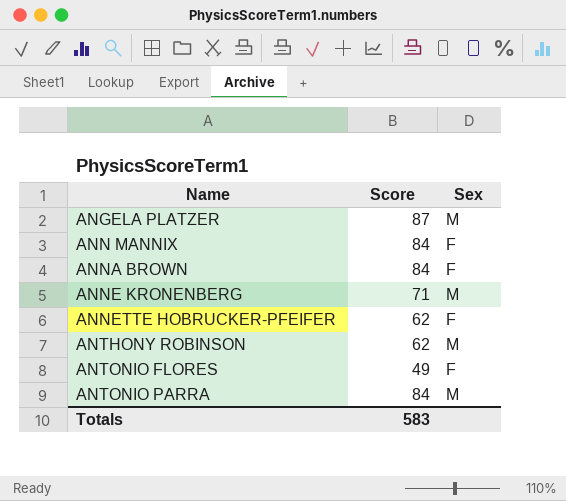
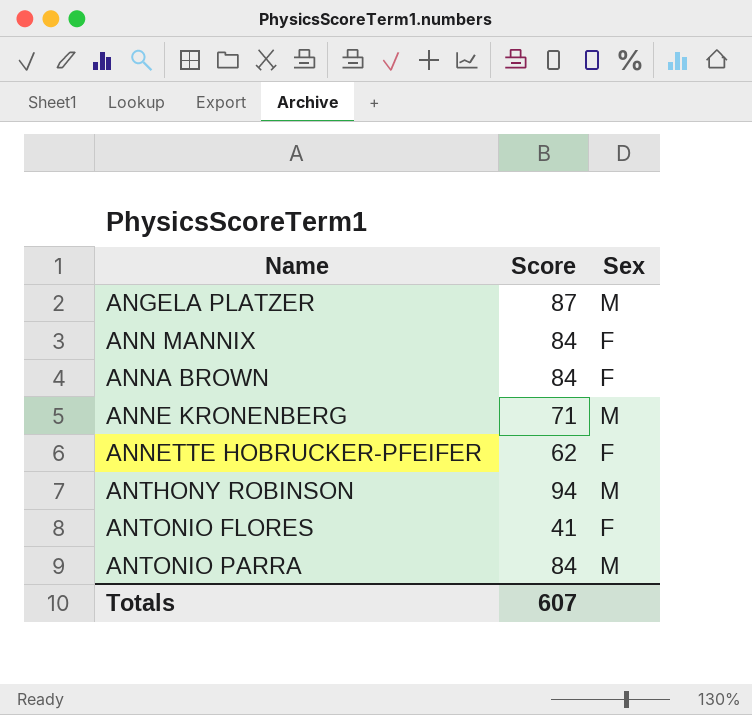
ANTHONY ROBINSON | Score: 62 -> 94
ANTONIO FLORES | Score: 49 -> 41
Totals | Score: 583 -> 607

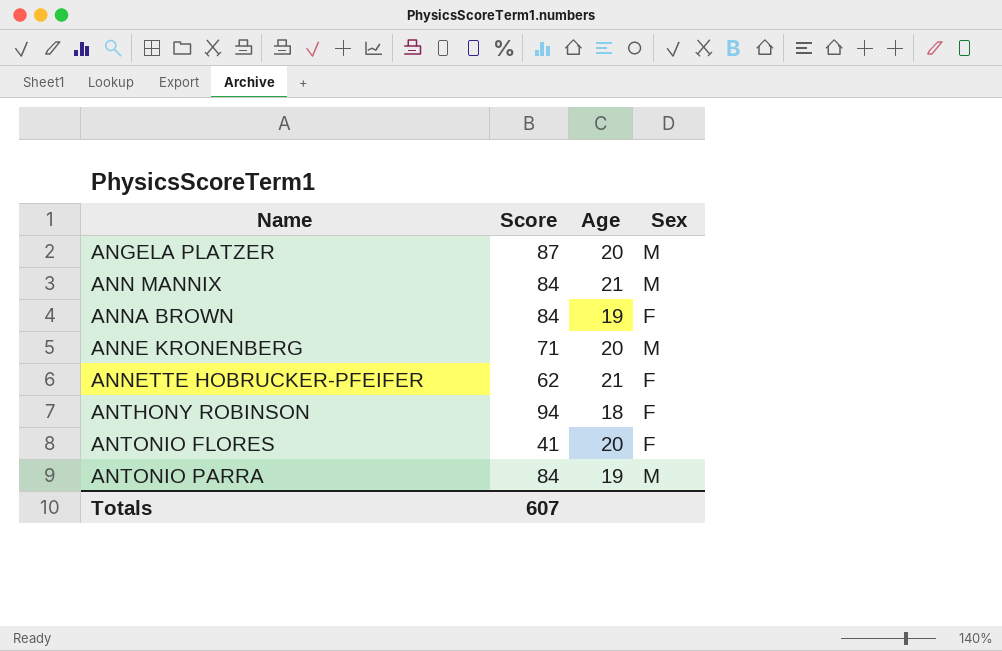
column Age | position: none -> 3
ANN MANNIX | Sex: F -> M
ANTHONY ROBINSON | Sex: M -> F

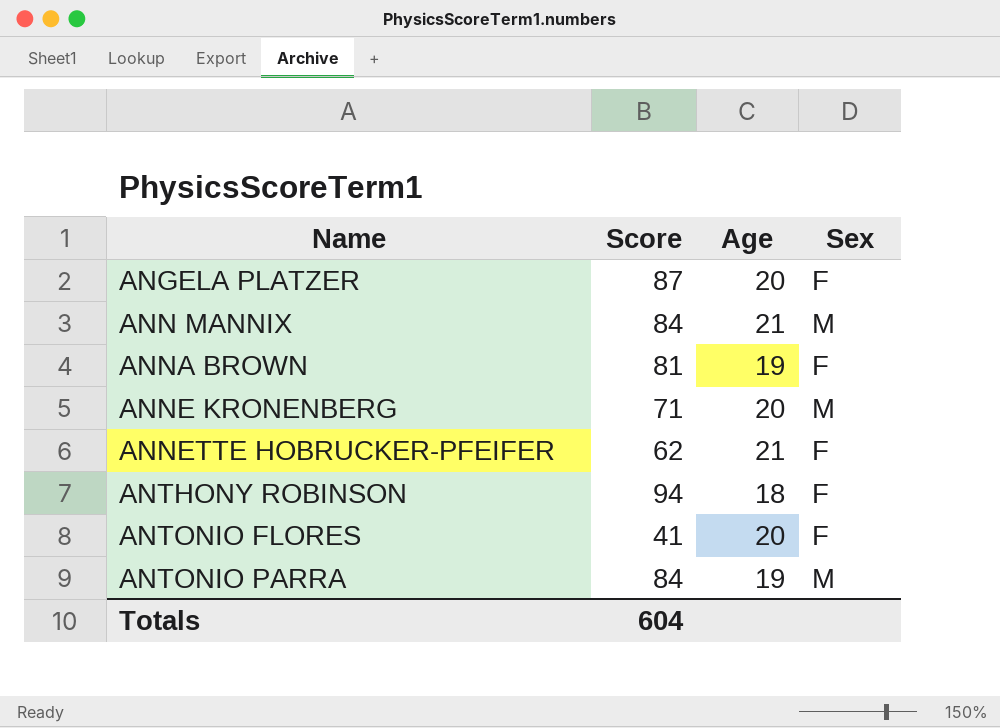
ANGELA PLATZER | Sex: M -> F
ANNA BROWN | Score: 84 -> 81
Totals | Score: 607 -> 604

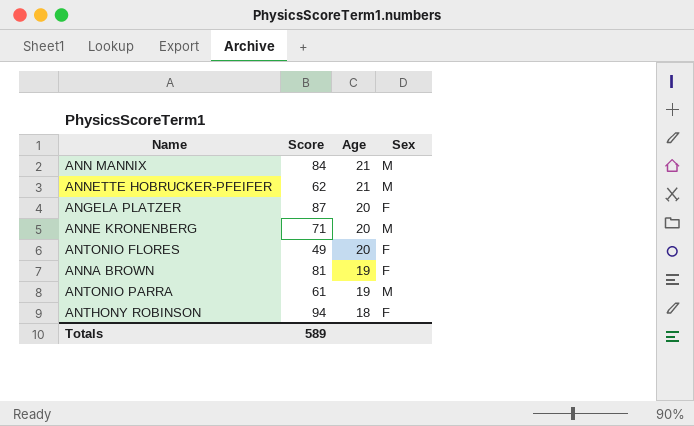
row order: Name ascending -> Age descending
ANNETTE HOBRUCKER-PFEIFER | Sex: F -> M
ANTONIO FLORES | Score: 41 -> 49
ANTONIO PARRA | Score: 84 -> 61
Totals | Score: 604 -> 589

